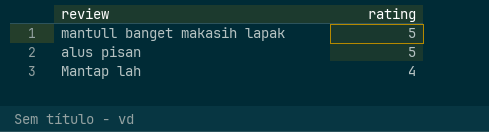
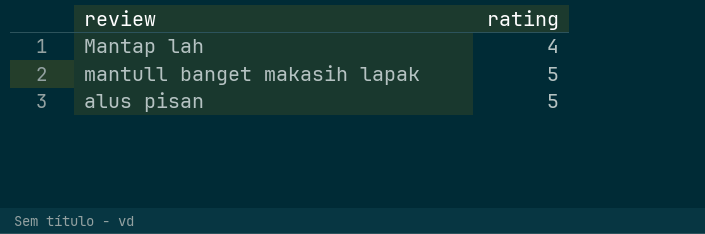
row order: rating descending -> rating ascending

